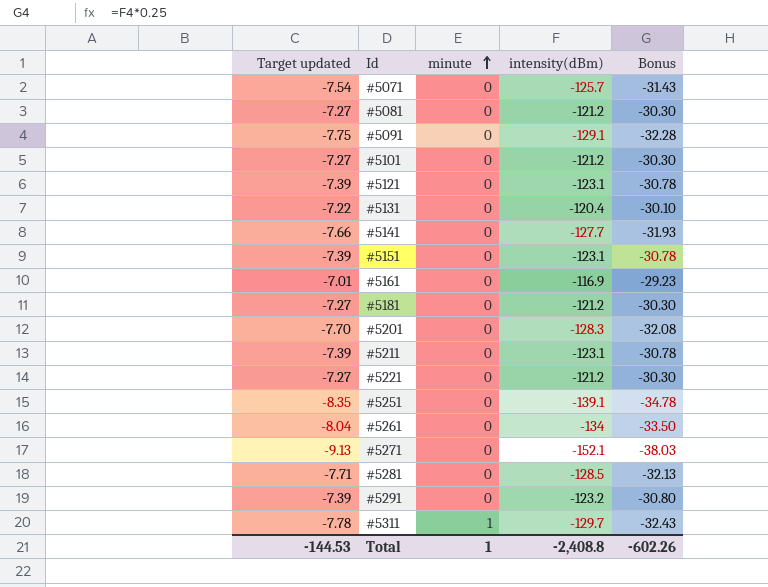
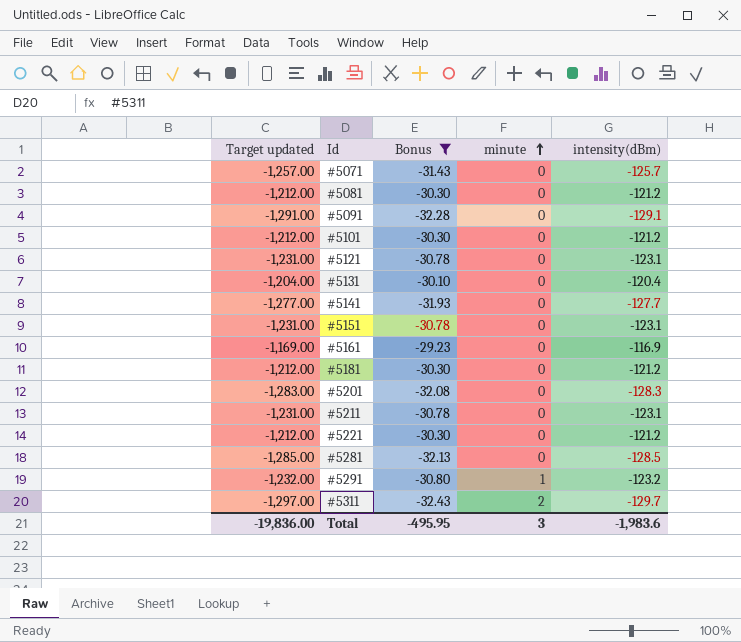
filter: none -> Bonus >= -32.43
column Target updated | formula: [intensity(dBm)] * 0.06 -> [intensity(dBm)] * 10
column Bonus | position: 5 -> 3
#5291 | minute: 0 -> 1
#5311 | minute: 1 -> 2
Total | Target updated: -144.53 -> -19,836.00
Total | Bonus: -602.26 -> -495.95
Total | minute: 1 -> 3
Total | intensity(dBm): -2,408.8 -> -1,983.6

